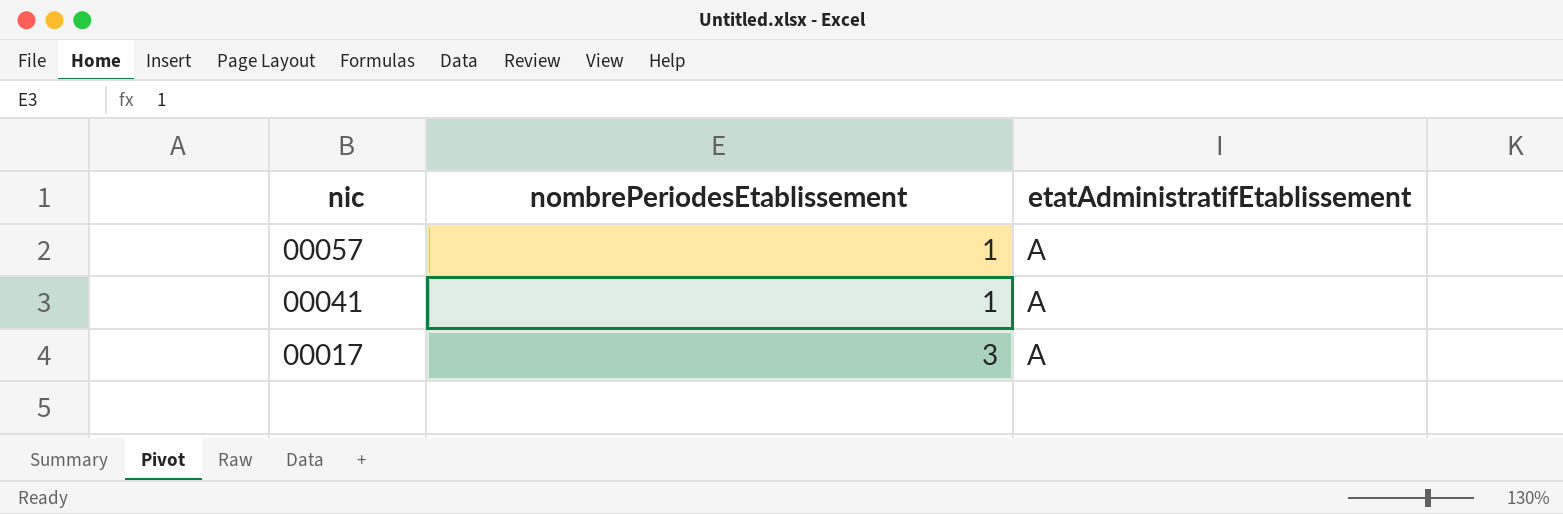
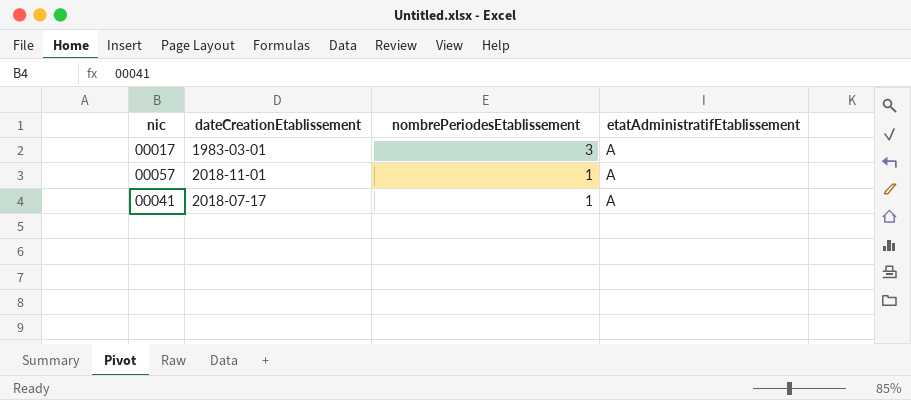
row order: nic descending -> nombrePeriodesEtablissement descending
column dateCreationEtablissement | position: none -> 2

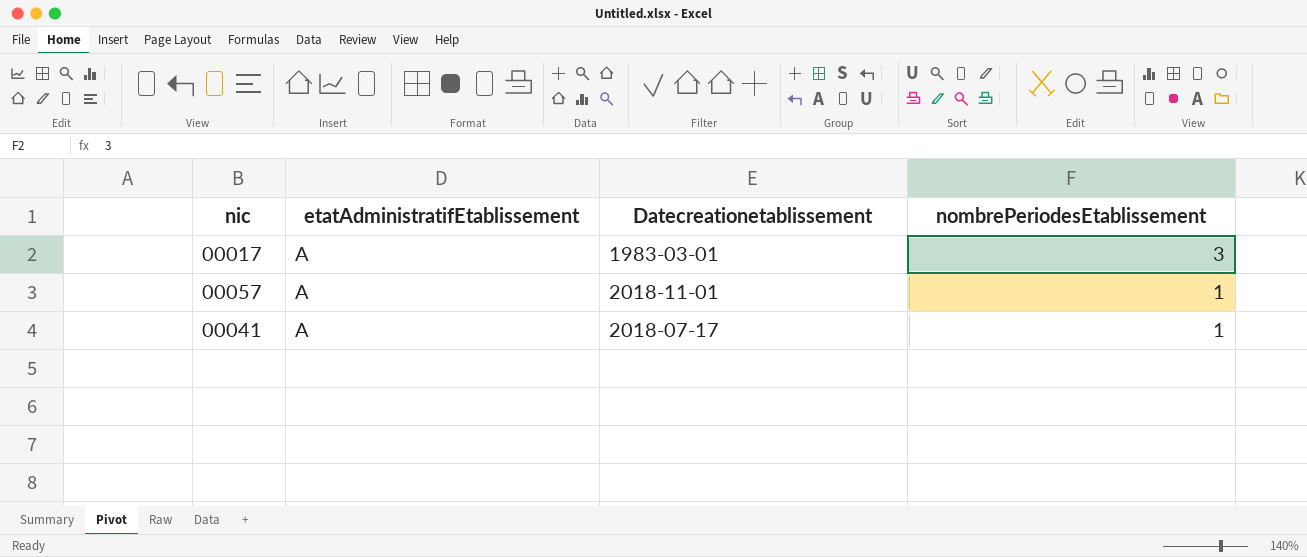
column etatAdministratifEtablissement | position: 4 -> 2
column name: dateCreationEtablissement -> Datecreationetablissement

